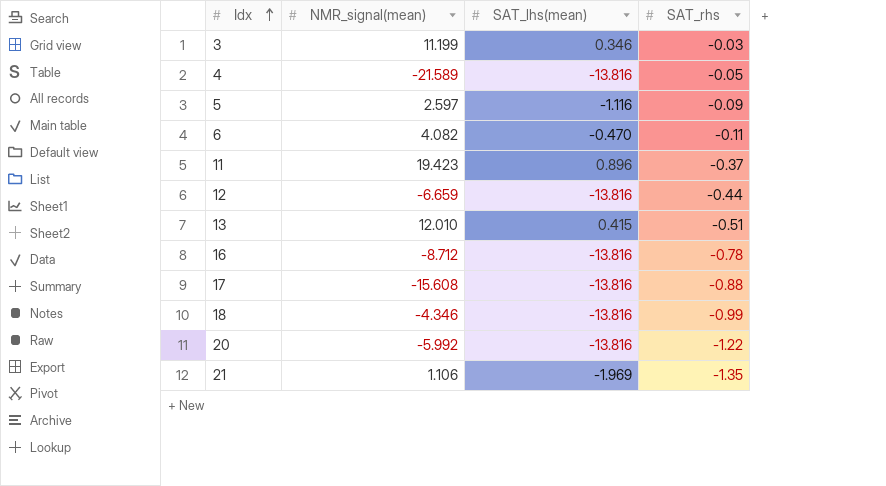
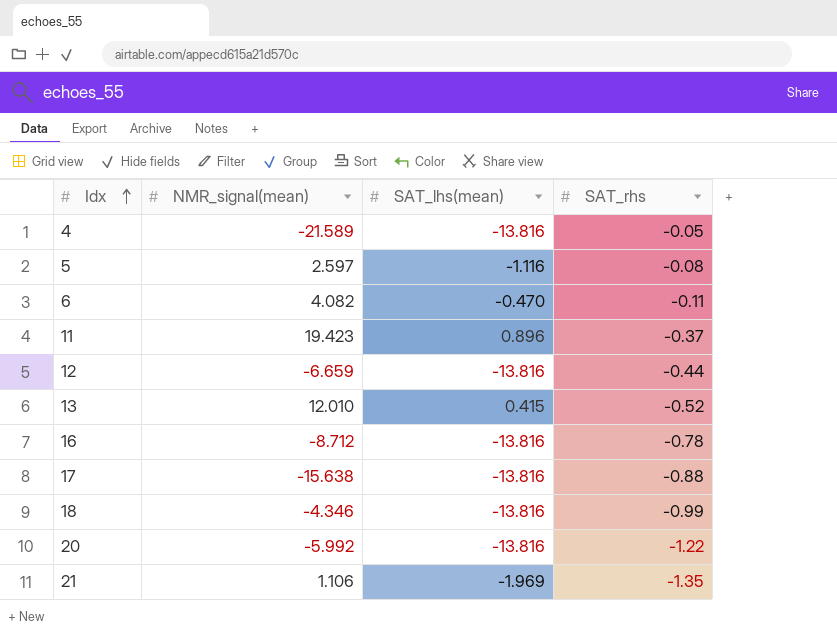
row 3: 11.199 | 0.346 | -0.03 -> none
5 | SAT_rhs: -0.09 -> -0.08
13 | SAT_rhs: -0.51 -> -0.52
17 | NMR_signal(mean): -15.608 -> -15.638

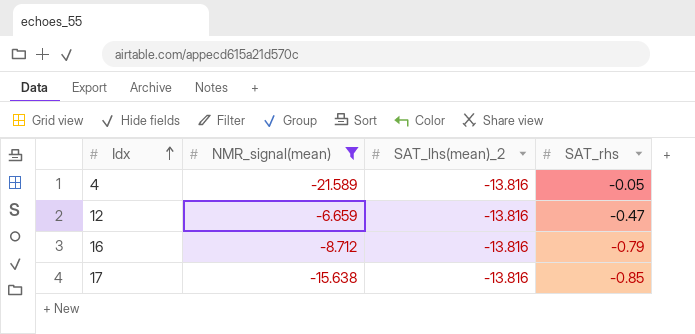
filter: none -> NMR_signal(mean) <= -6.659
column name: SAT_lhs(mean) -> SAT_lhs(mean)_2
12 | SAT_rhs: -0.44 -> -0.47
16 | SAT_rhs: -0.78 -> -0.79
17 | SAT_rhs: -0.88 -> -0.85

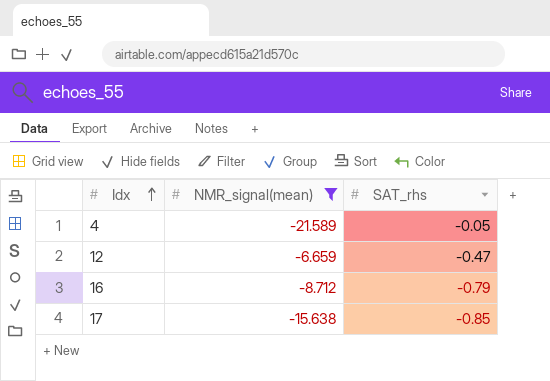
column SAT_lhs(mean)_2 | position: 3 -> none

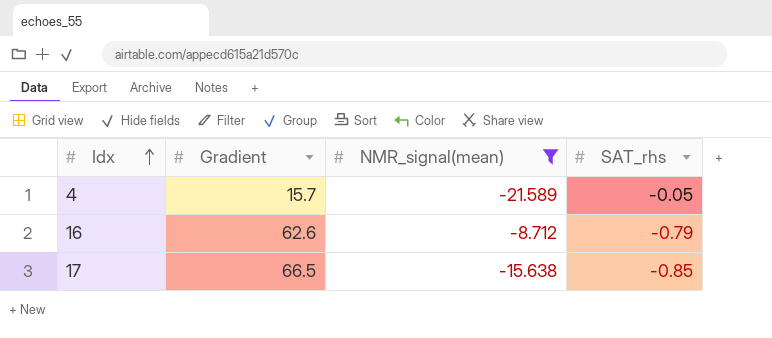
column Gradient | position: none -> 2
row 12: -6.659 | -0.47 -> none

